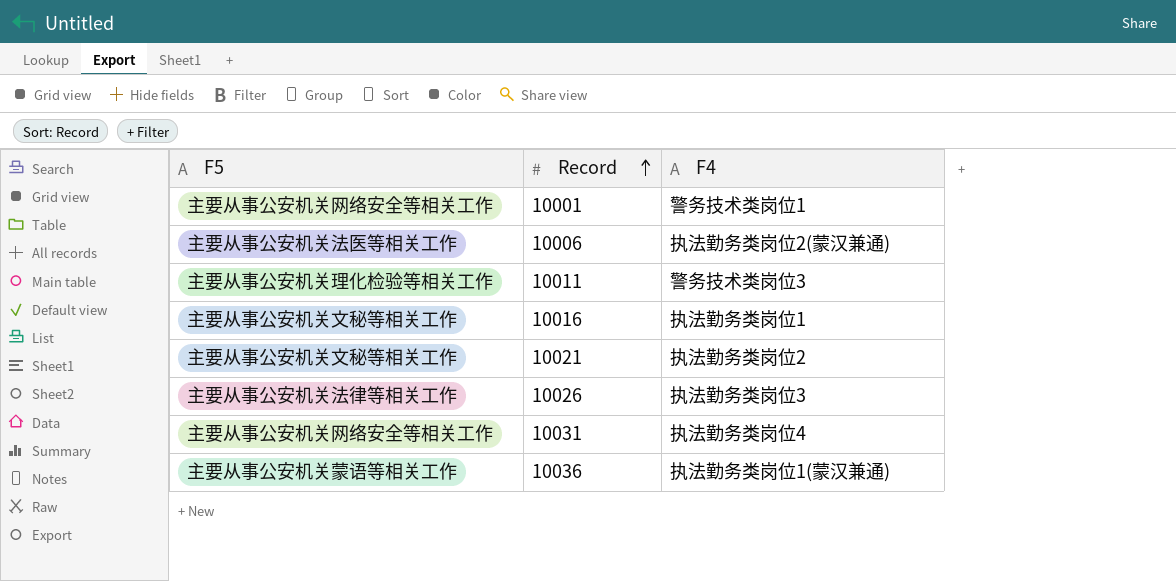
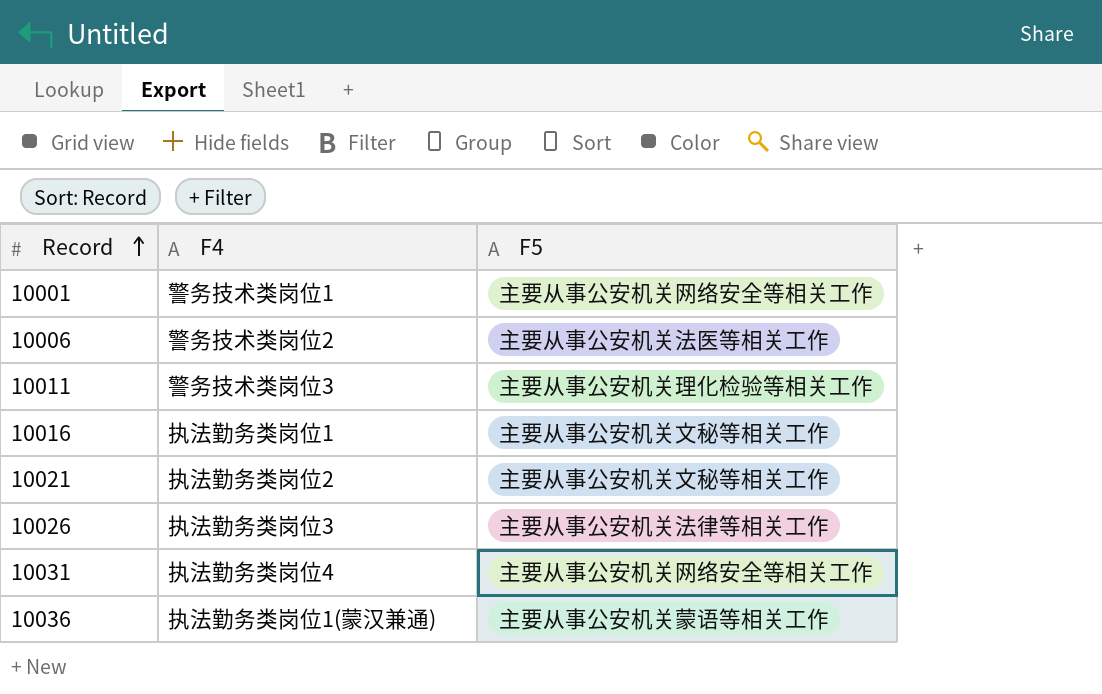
column F5 | position: 1 -> 3
10006 | F4: 执法勤务类岗位2(蒙汉兼通) -> 警务技术类岗位2

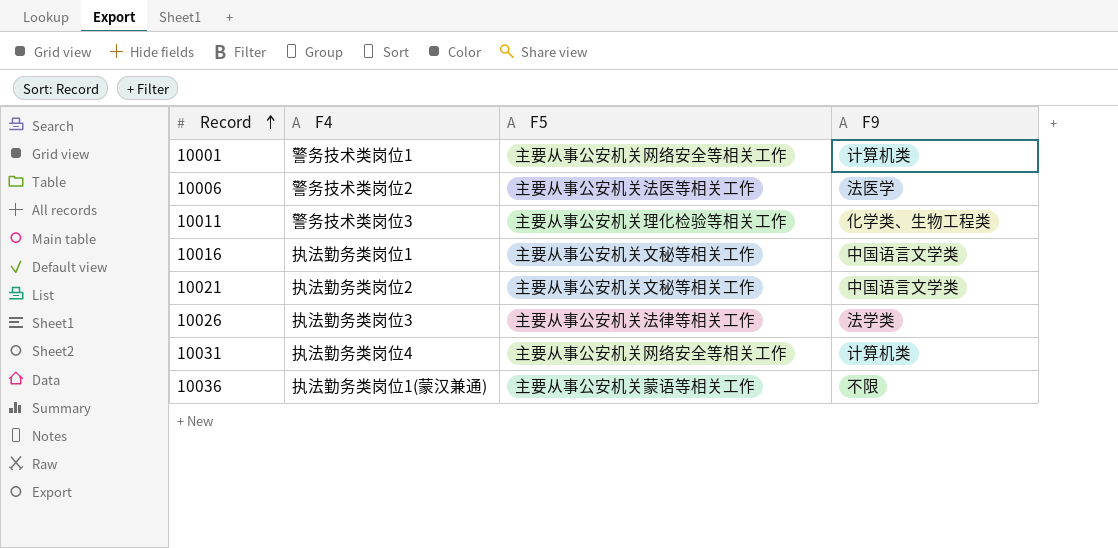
column F9 | position: none -> 4

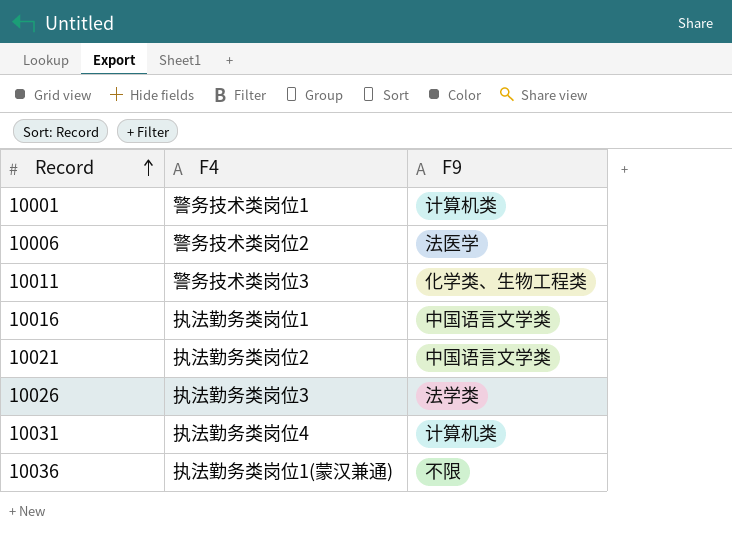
column F5 | position: 3 -> none

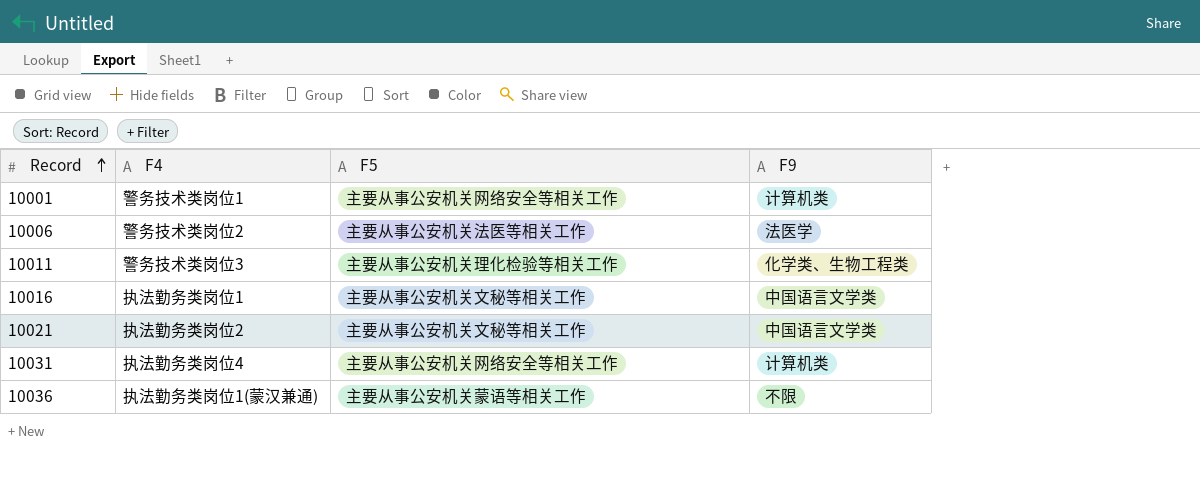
column F5 | position: none -> 3
row 10026: 执法勤务类岗位3 | 法学类 -> none

